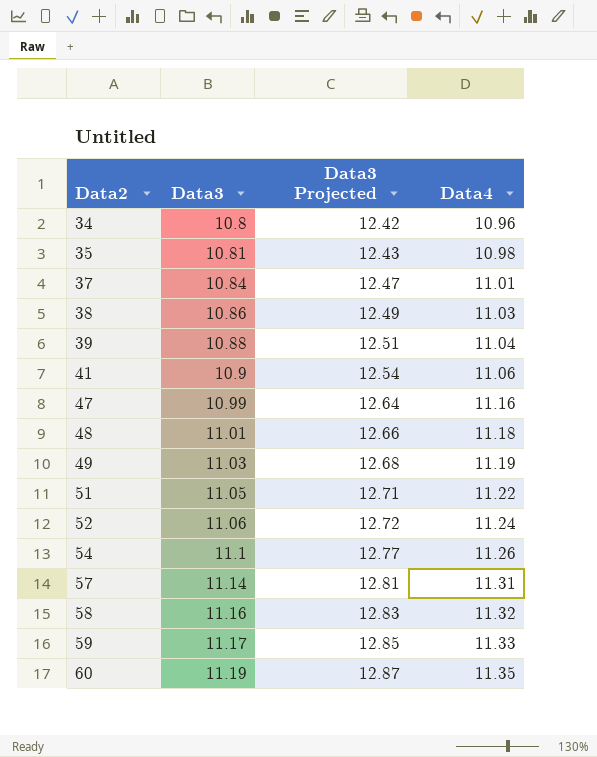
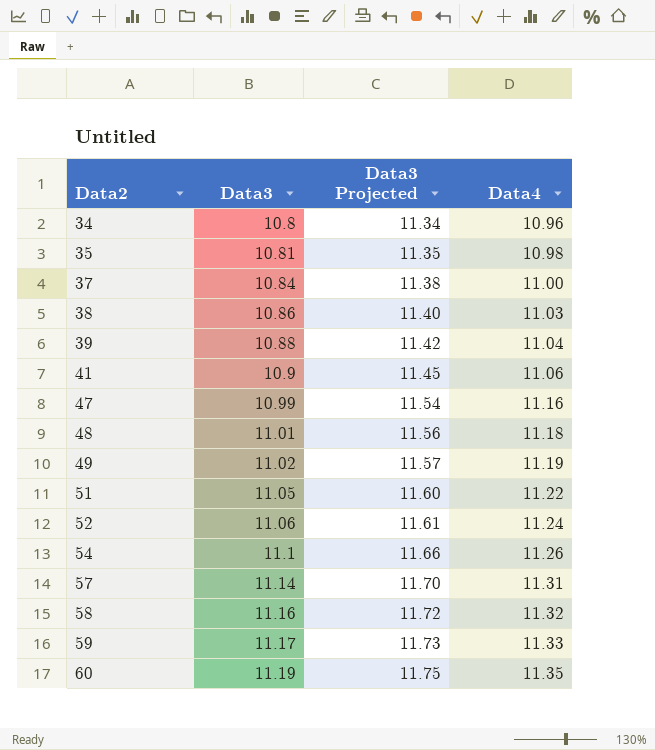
column Data3 Projected | formula: [Data3] * 1.15 -> [Data3] * 1.05
37 | Data4: 11.01 -> 11.00
49 | Data3: 11.03 -> 11.02

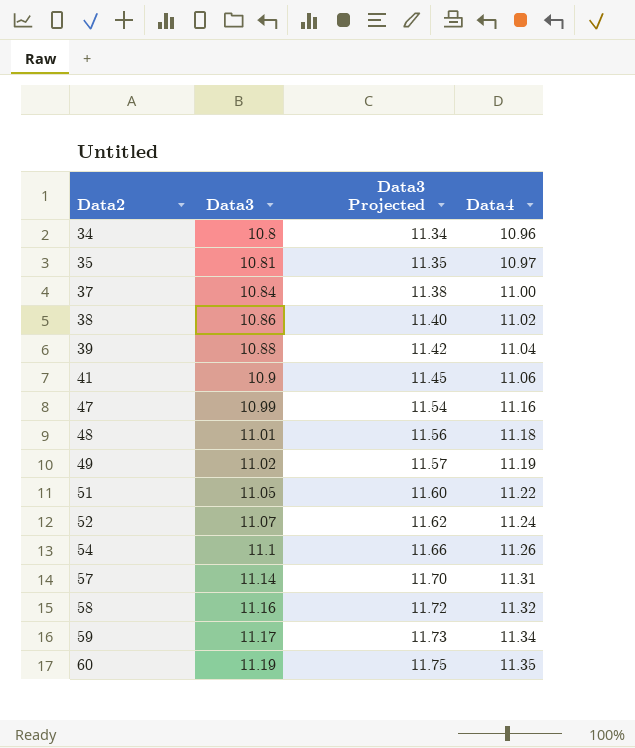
35 | Data4: 10.98 -> 10.97
38 | Data4: 11.03 -> 11.02
52 | Data3: 11.06 -> 11.07
52 | Data3 Projected: 11.61 -> 11.62
59 | Data4: 11.33 -> 11.34

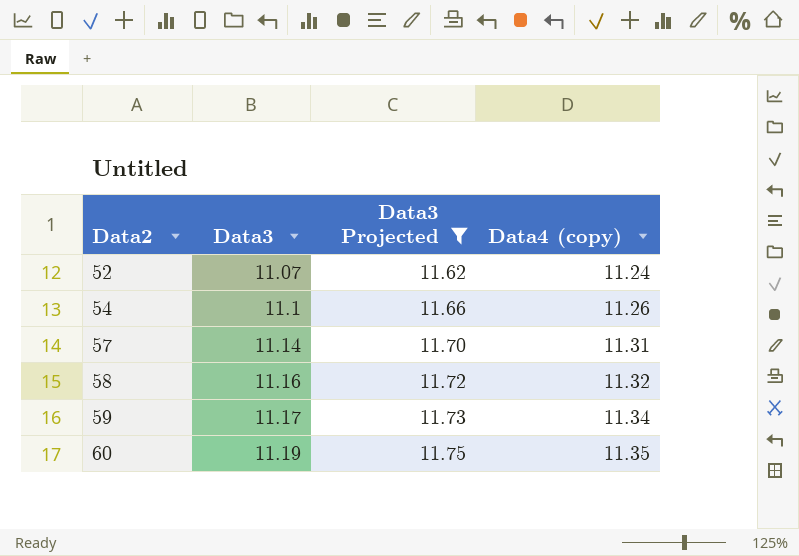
filter: none -> Data3 Projected >= 11.62
column name: Data4 -> Data4 (copy)

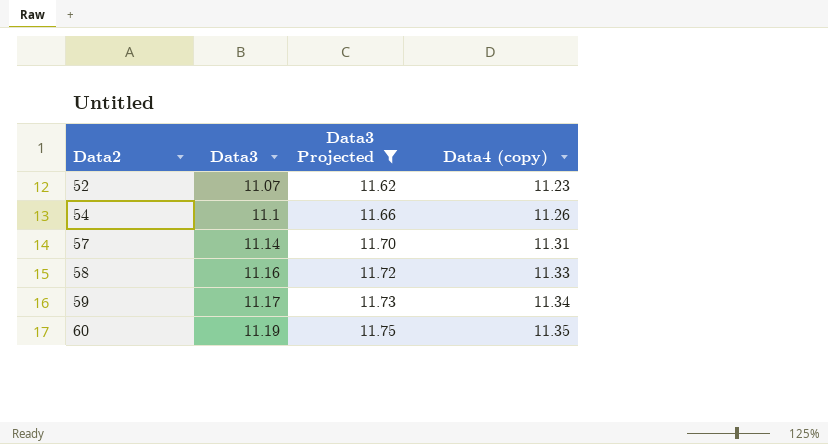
52 | Data4 (copy): 11.24 -> 11.23
58 | Data4 (copy): 11.32 -> 11.33

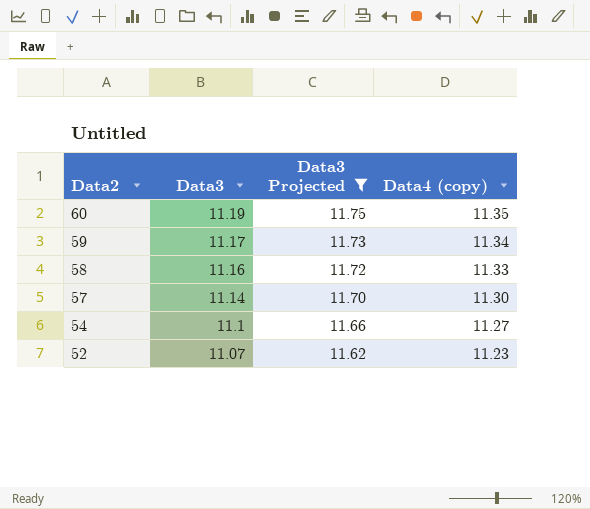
row order: Data2 ascending -> Data2 descending
57 | Data4 (copy): 11.31 -> 11.30
54 | Data4 (copy): 11.26 -> 11.27

